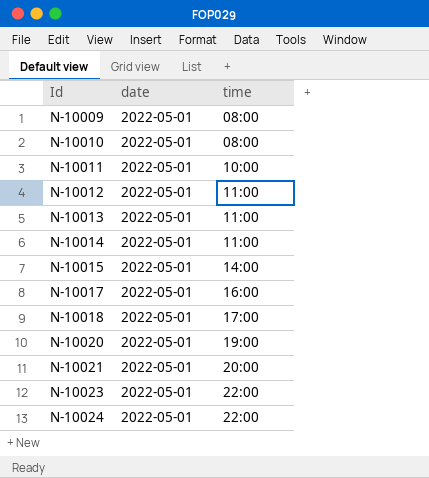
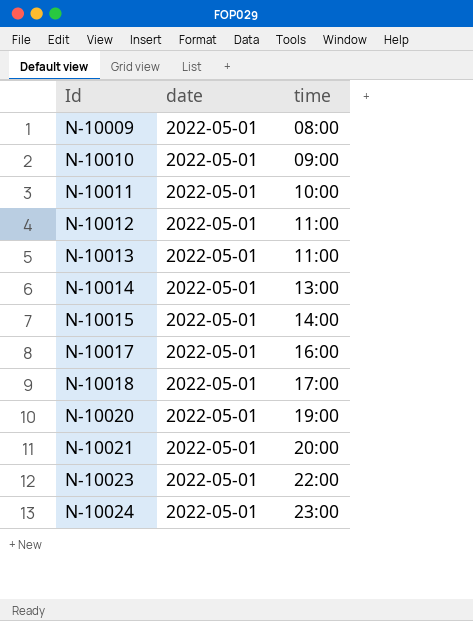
N-10010 | time: 08:00 -> 09:00
N-10014 | time: 11:00 -> 13:00
N-10024 | time: 22:00 -> 23:00

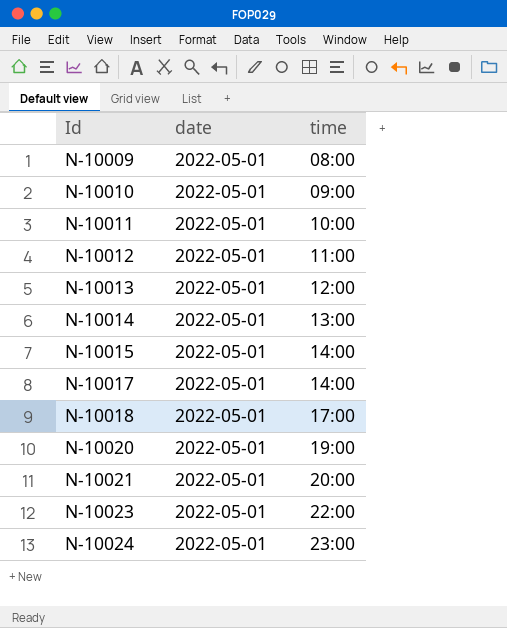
N-10013 | time: 11:00 -> 12:00
N-10017 | time: 16:00 -> 14:00

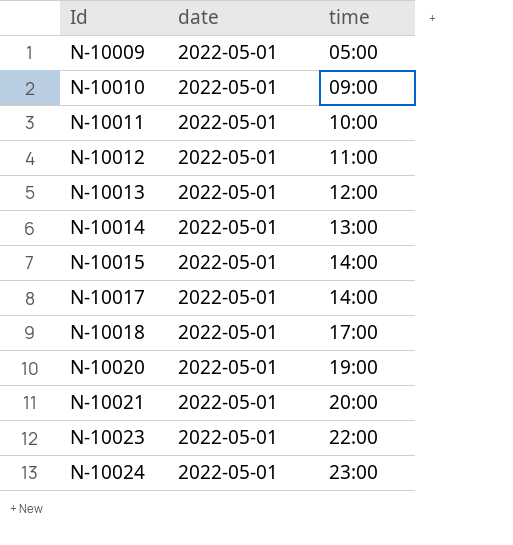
N-10009 | time: 08:00 -> 05:00

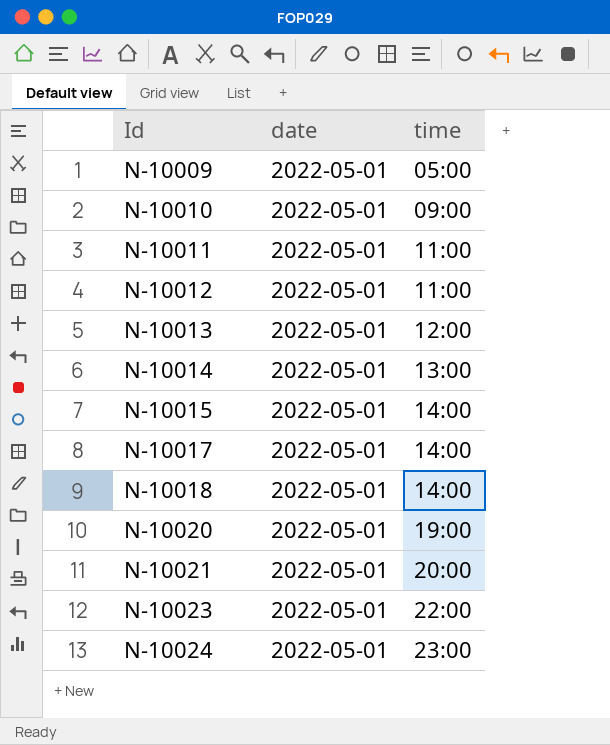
N-10011 | time: 10:00 -> 11:00
N-10018 | time: 17:00 -> 14:00

